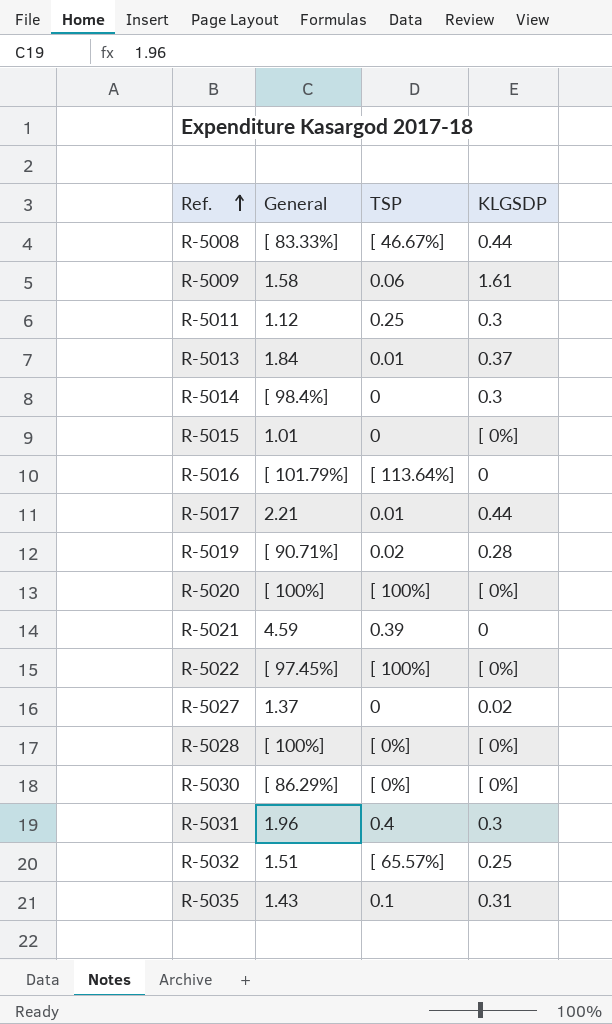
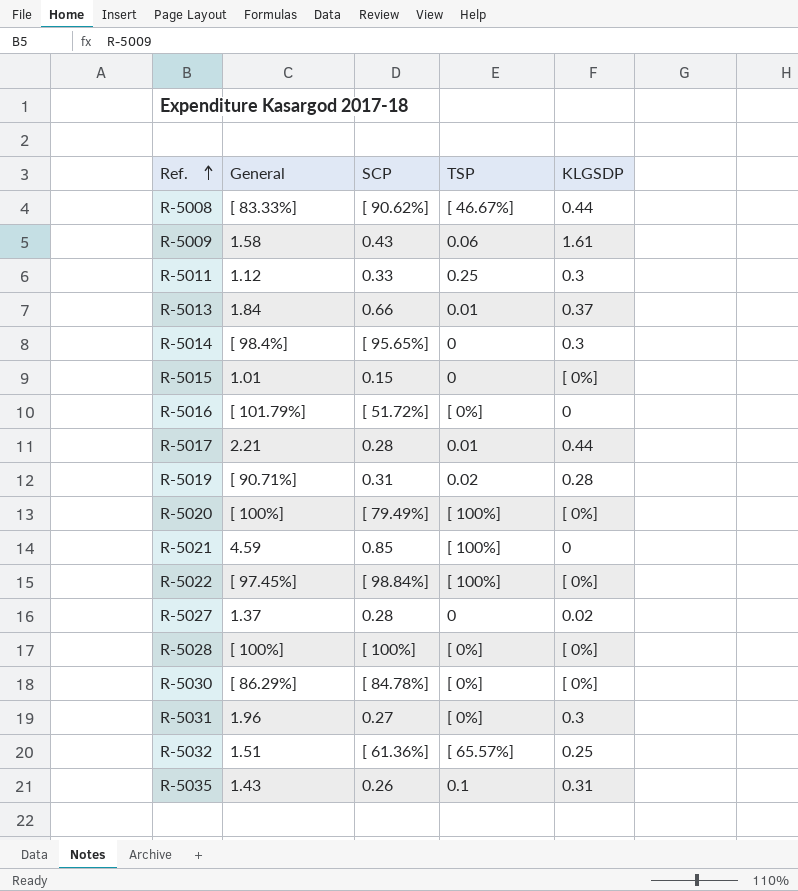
column SCP | position: none -> 3
R-5016 | TSP: [ 113.64%] -> [ 0%]
R-5021 | TSP: 0.39 -> [ 100%]
R-5031 | TSP: 0.4 -> [ 0%]

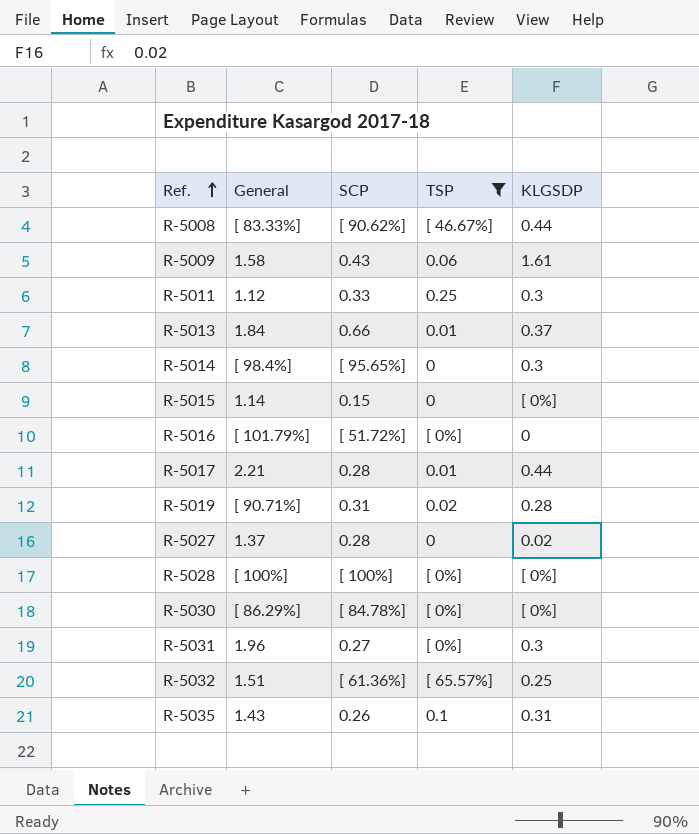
filter: none -> TSP != [ 100%]
R-5015 | General: 1.01 -> 1.14

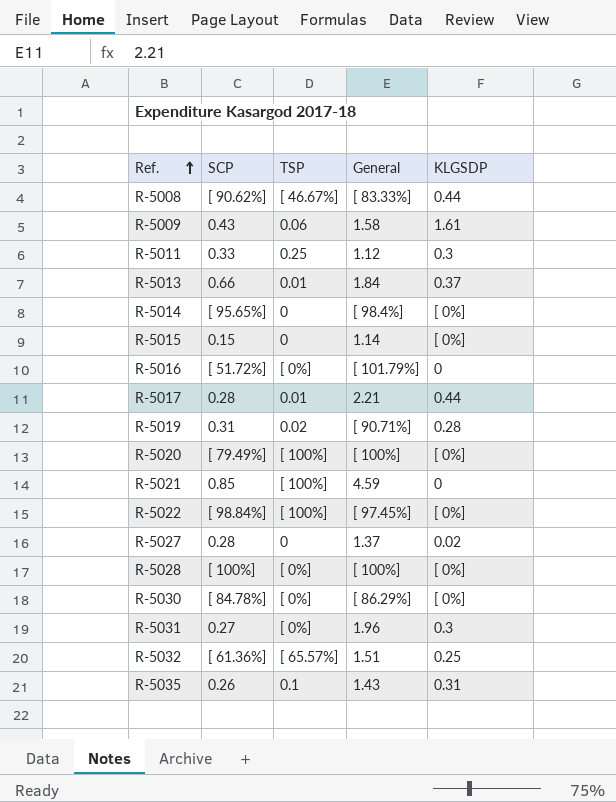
filter: TSP != [ 100%] -> none
column General | position: 2 -> 4
R-5014 | KLGSDP: 0.3 -> [ 0%]

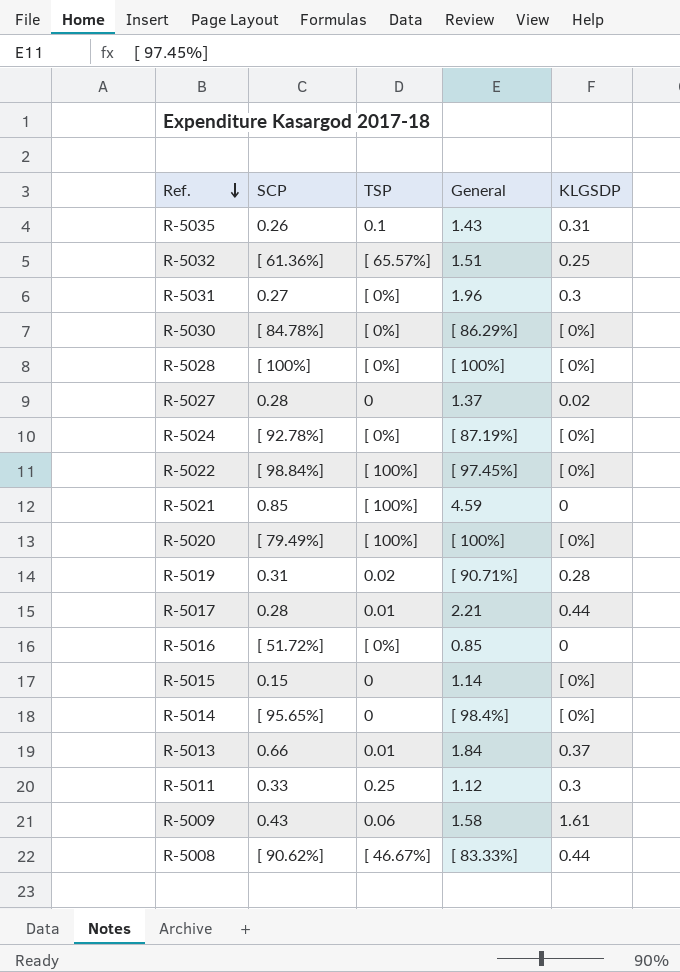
row order: Ref. ascending -> Ref. descending
row R-5024: none -> [ 92.78%] | [ 0%] | [ 87.19%] | [ 0%]
R-5016 | General: [ 101.79%] -> 0.85

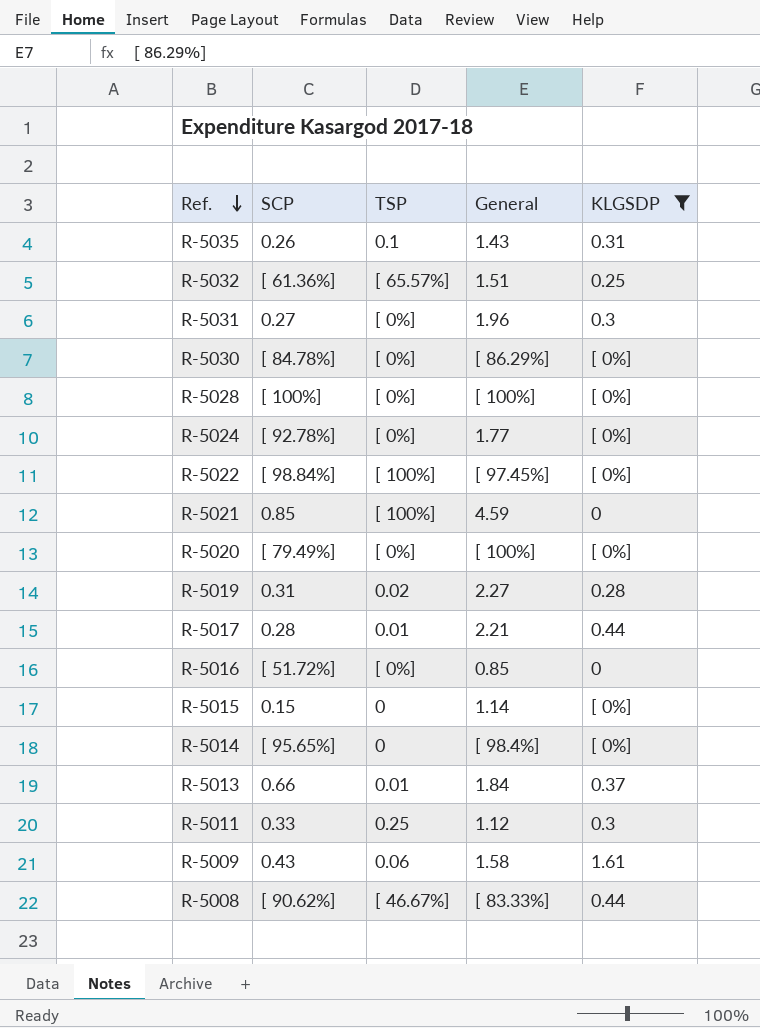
filter: none -> KLGSDP != 0.02
R-5024 | General: [ 87.19%] -> 1.77
R-5020 | TSP: [ 100%] -> [ 0%]
R-5019 | General: [ 90.71%] -> 2.27

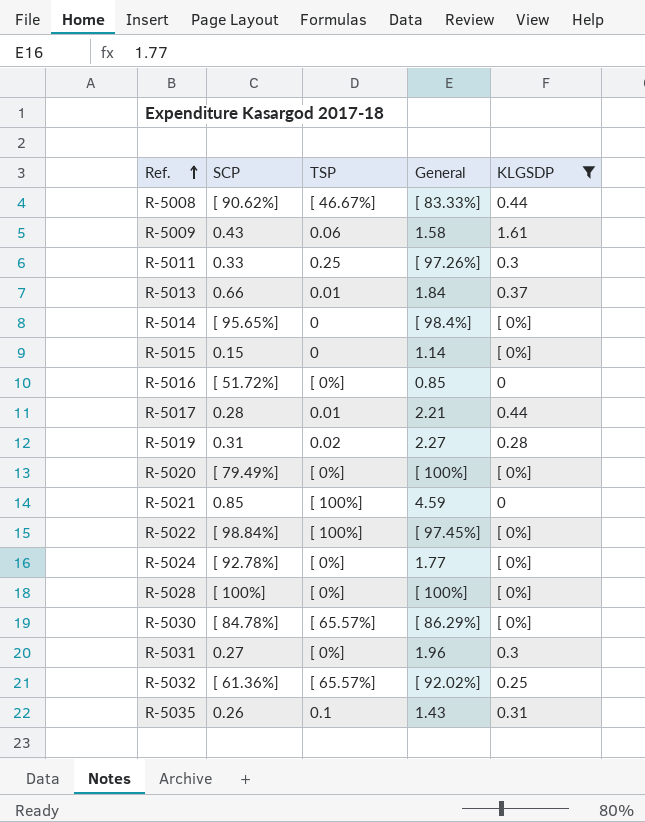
row order: Ref. descending -> Ref. ascending
R-5011 | General: 1.12 -> [ 97.26%]
R-5030 | TSP: [ 0%] -> [ 65.57%]
R-5032 | General: 1.51 -> [ 92.02%]

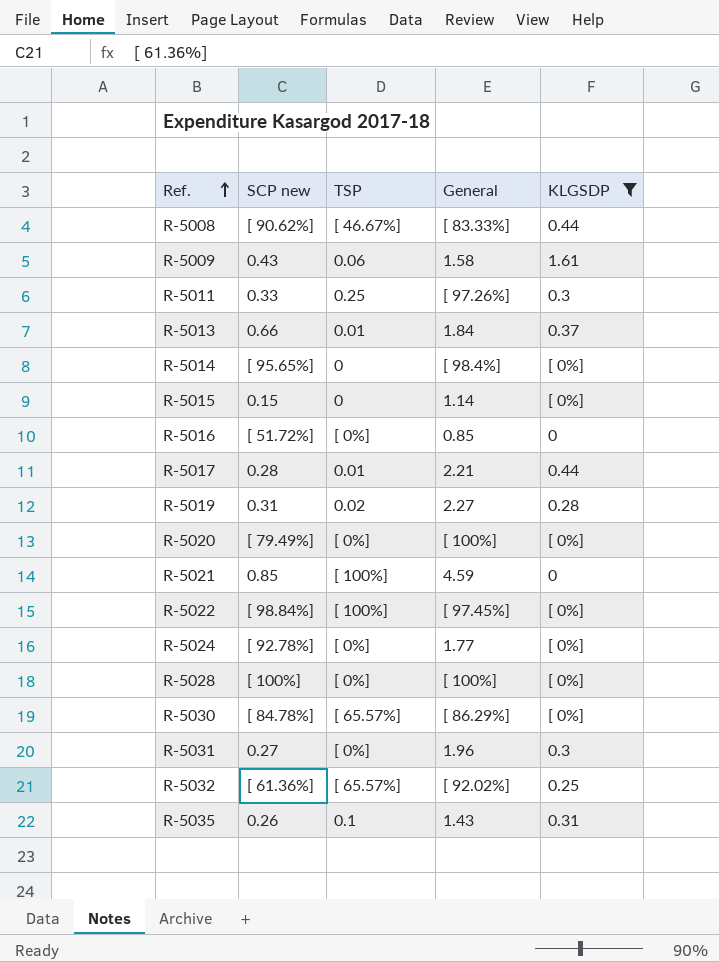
column name: SCP -> SCP new

